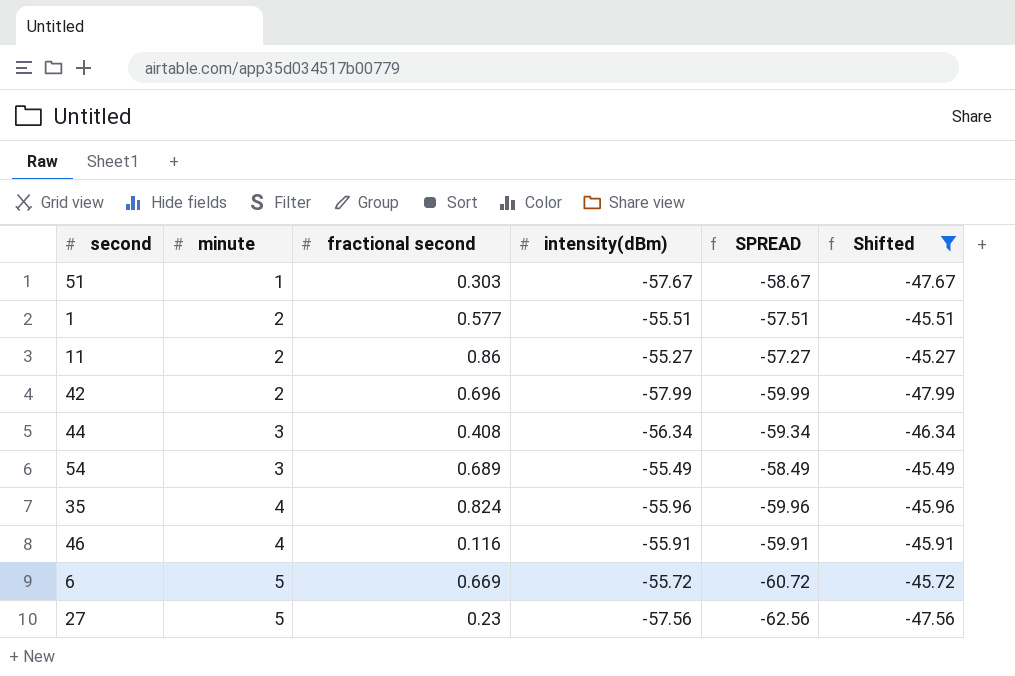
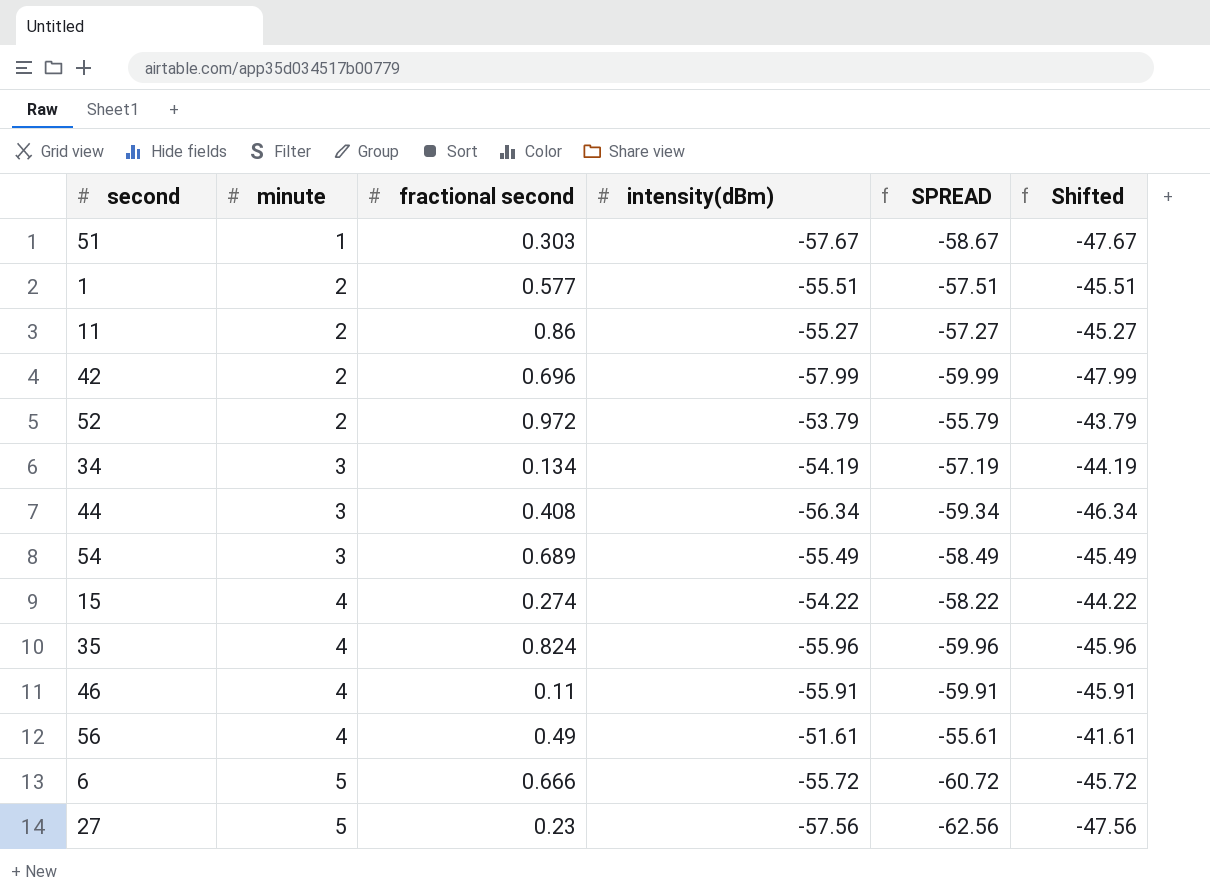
filter: Shifted <= -45.27 -> none
46 | fractional second: 0.116 -> 0.11
6 | fractional second: 0.669 -> 0.666

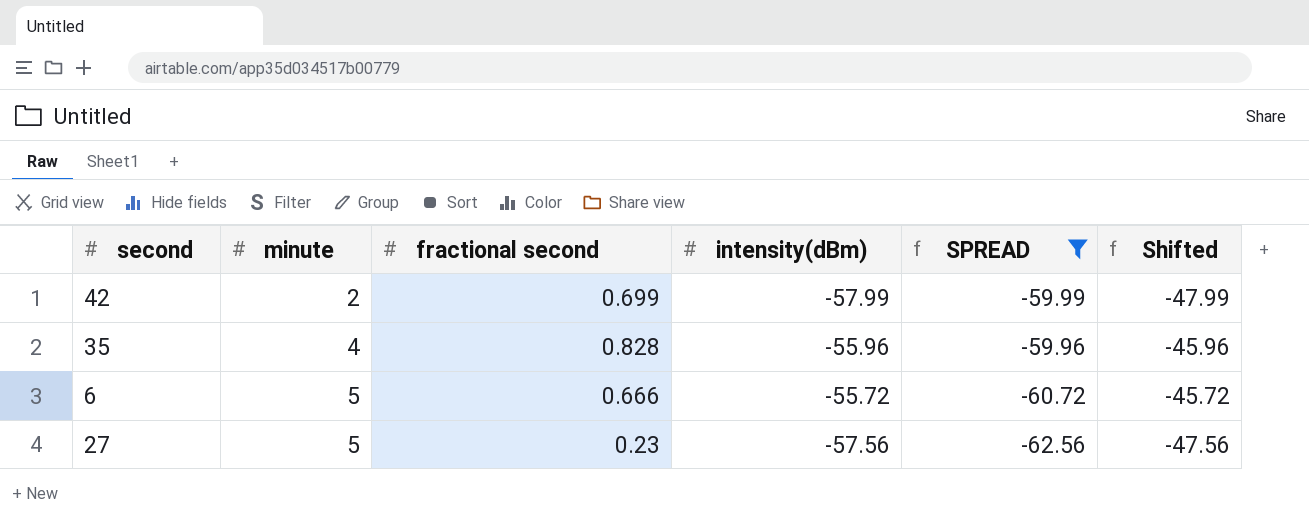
filter: none -> SPREAD <= -59.96
42 | fractional second: 0.696 -> 0.699
35 | fractional second: 0.824 -> 0.828

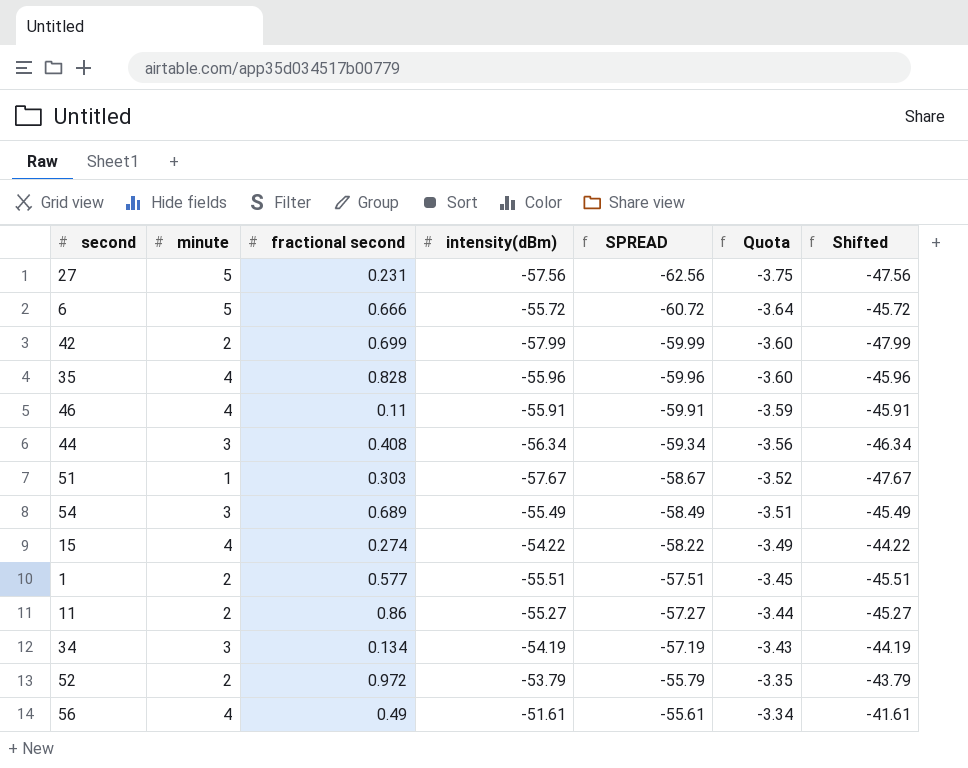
filter: SPREAD <= -59.96 -> none
row order: minute ascending -> SPREAD ascending
column Quota | formula: none -> [SPREAD] * 0.06
27 | fractional second: 0.23 -> 0.231

